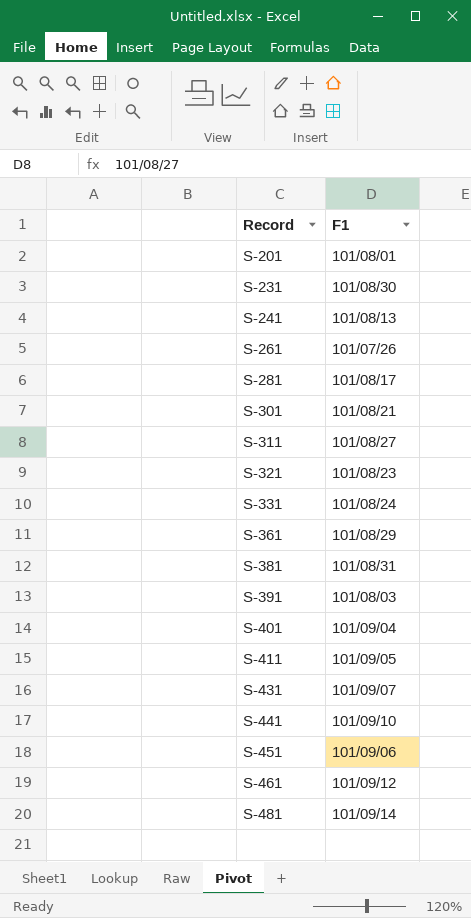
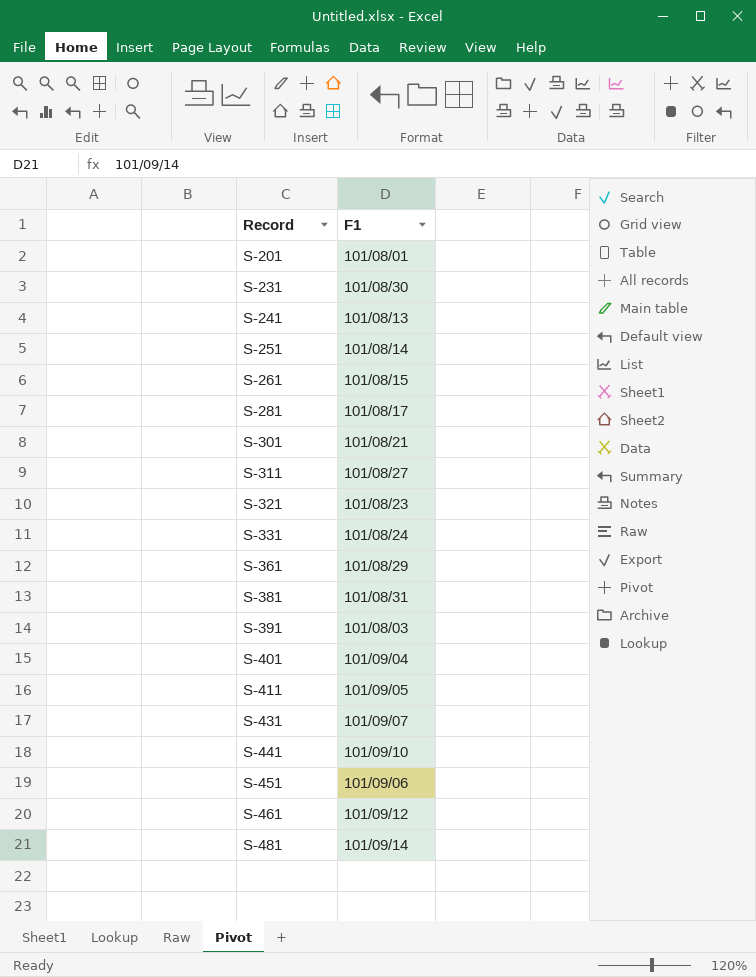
row S-251: none -> 101/08/14
S-261 | F1: 101/07/26 -> 101/08/15

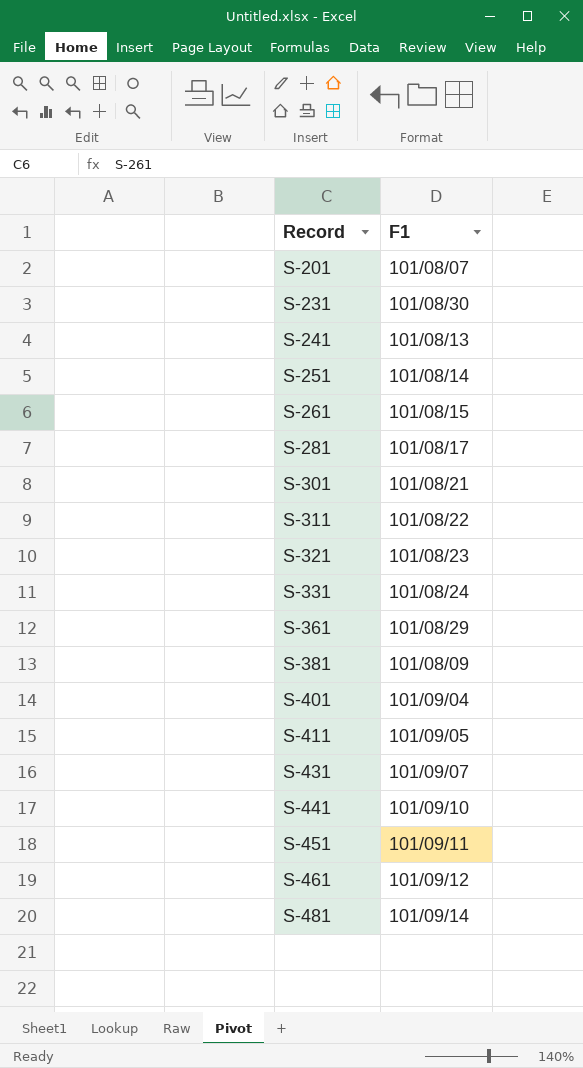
row S-391: 101/08/03 -> none
S-201 | F1: 101/08/01 -> 101/08/07
S-311 | F1: 101/08/27 -> 101/08/22
S-381 | F1: 101/08/31 -> 101/08/09
S-451 | F1: 101/09/06 -> 101/09/11

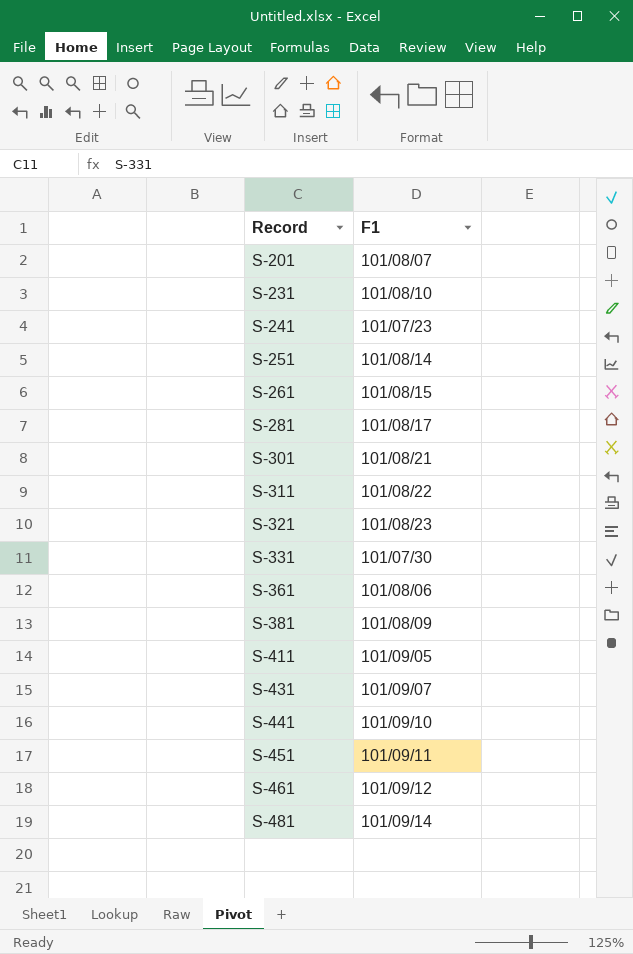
row S-401: 101/09/04 -> none
S-231 | F1: 101/08/30 -> 101/08/10
S-241 | F1: 101/08/13 -> 101/07/23
S-331 | F1: 101/08/24 -> 101/07/30
S-361 | F1: 101/08/29 -> 101/08/06

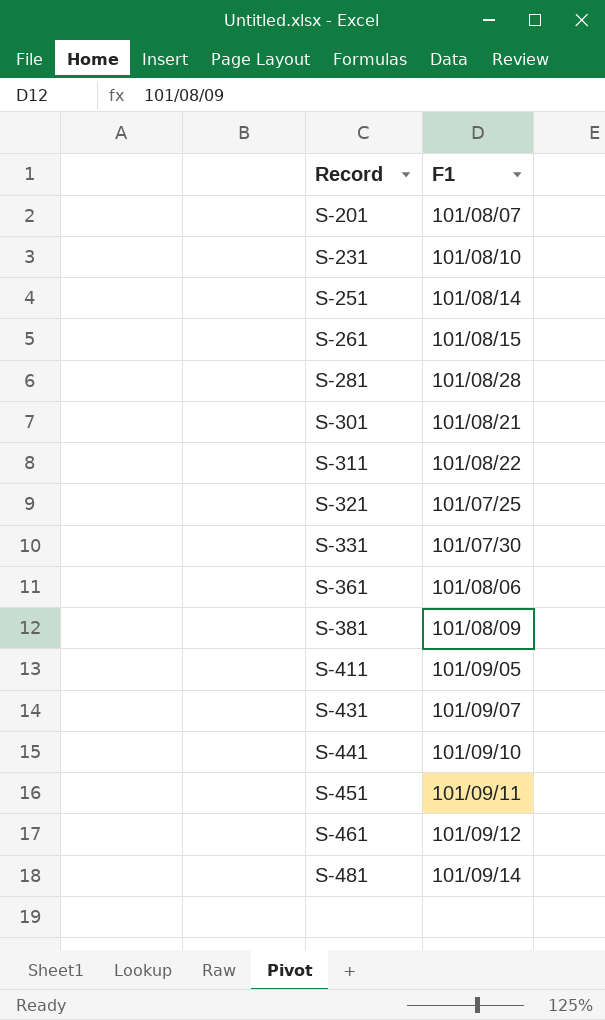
row S-241: 101/07/23 -> none
S-281 | F1: 101/08/17 -> 101/08/28
S-321 | F1: 101/08/23 -> 101/07/25

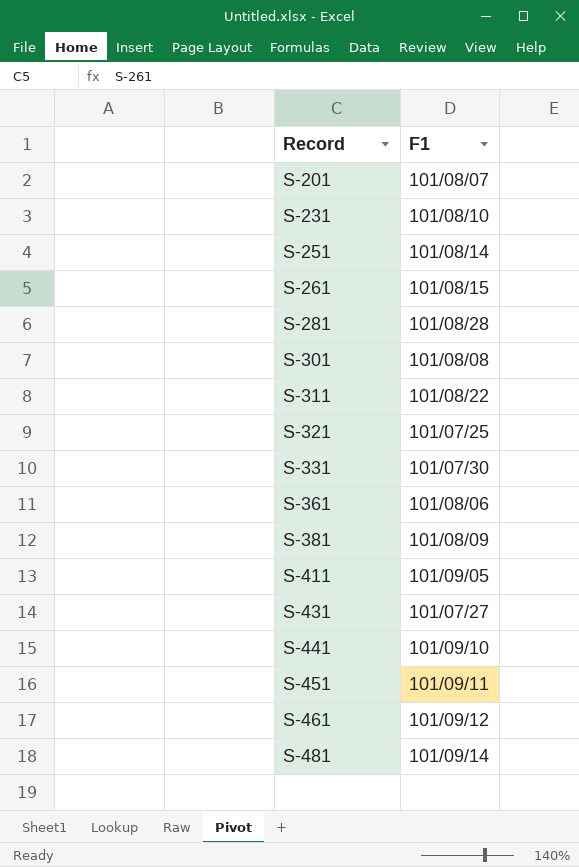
S-301 | F1: 101/08/21 -> 101/08/08
S-431 | F1: 101/09/07 -> 101/07/27

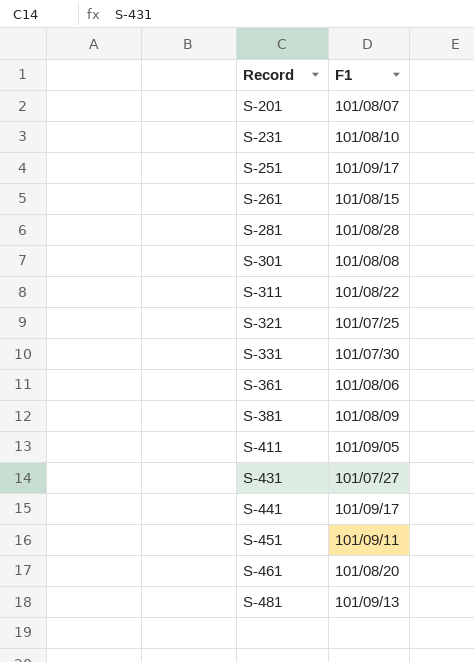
S-251 | F1: 101/08/14 -> 101/09/17
S-441 | F1: 101/09/10 -> 101/09/17
S-461 | F1: 101/09/12 -> 101/08/20
S-481 | F1: 101/09/14 -> 101/09/13

